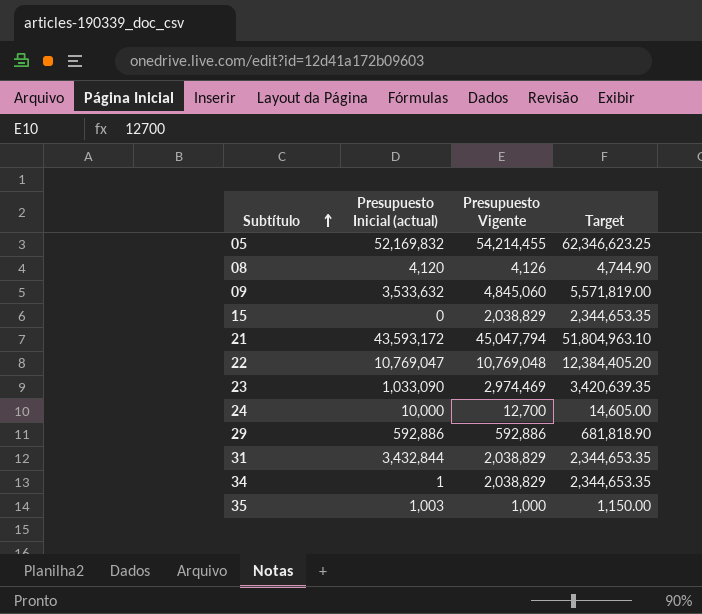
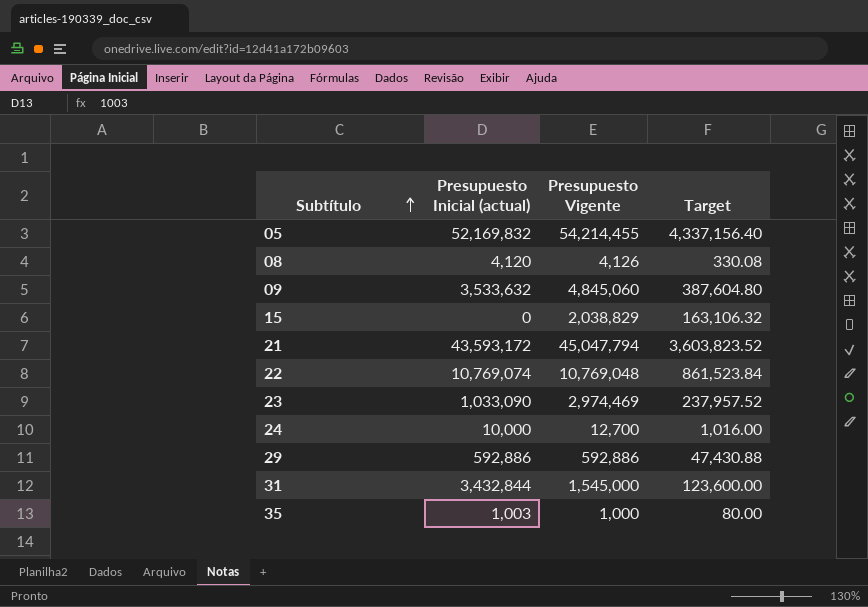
column Target | formula: [Presupuesto Vigente] * 1.15 -> [Presupuesto Vigente] * 0.08
row 34: 1 | 2,038,829 | 2,344,653.35 -> none
22 | Presupuesto Inicial (actual): 10,769,047 -> 10,769,074
31 | Presupuesto Vigente: 2,038,829 -> 1,545,000

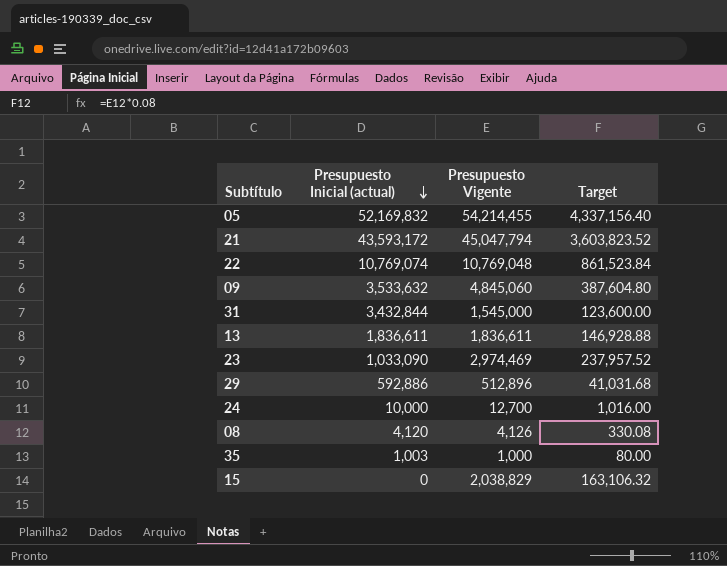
row order: Subtítulo ascending -> Presupuesto Inicial (actual) descending
row 13: none -> 1,836,611 | 1,836,611 | 146,928.88
29 | Presupuesto Vigente: 592,886 -> 512,896
29 | Target: 47,430.88 -> 41,031.68

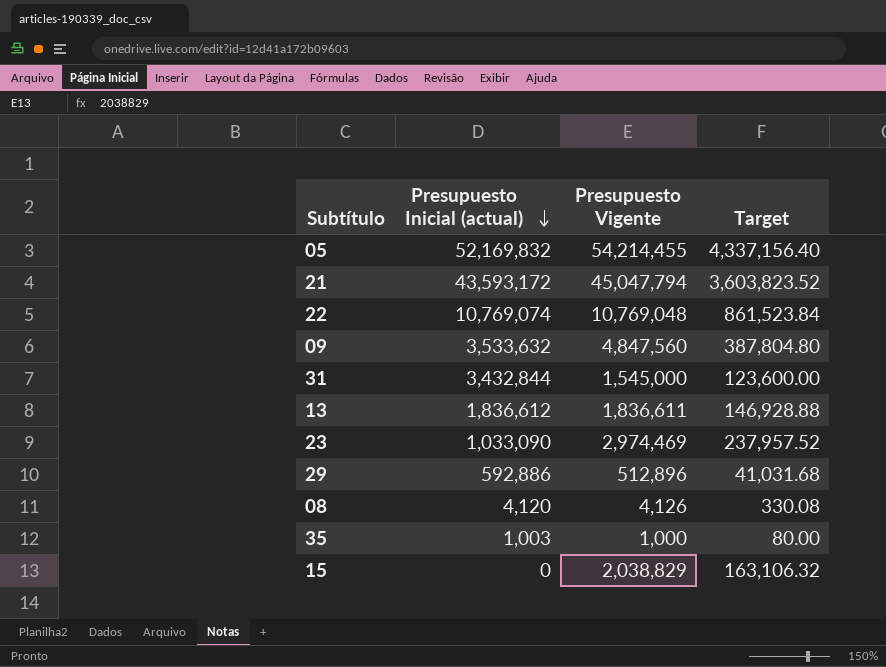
row 24: 10,000 | 12,700 | 1,016.00 -> none
09 | Presupuesto Vigente: 4,845,060 -> 4,847,560
09 | Target: 387,604.80 -> 387,804.80
13 | Presupuesto Inicial (actual): 1,836,611 -> 1,836,612

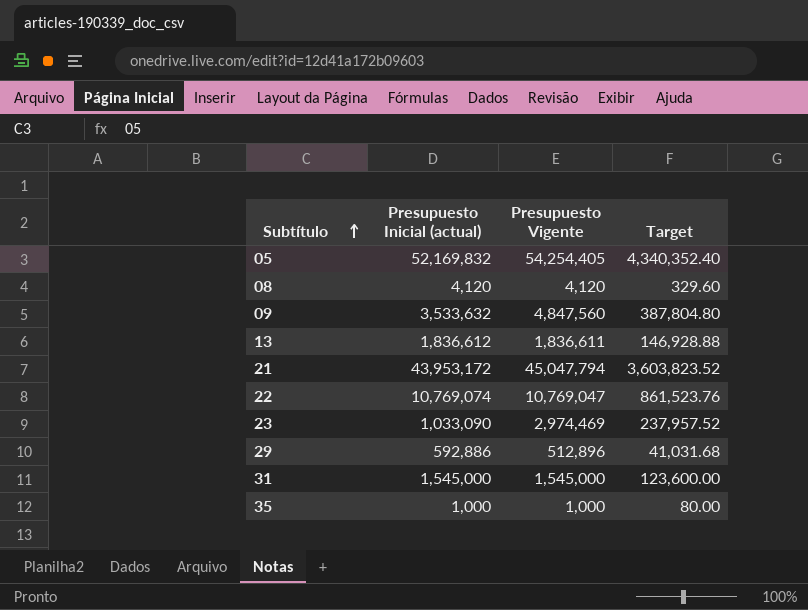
row order: Presupuesto Inicial (actual) descending -> Subtítulo ascending
row 15: 0 | 2,038,829 | 163,106.32 -> none
05 | Presupuesto Vigente: 54,214,455 -> 54,254,405
05 | Target: 4,337,156.40 -> 4,340,352.40
08 | Presupuesto Vigente: 4,126 -> 4,120
08 | Target: 330.08 -> 329.60
21 | Presupuesto Inicial (actual): 43,593,172 -> 43,953,172
22 | Presupuesto Vigente: 10,769,048 -> 10,769,047
22 | Target: 861,523.84 -> 861,523.76
31 | Presupuesto Inicial (actual): 3,432,844 -> 1,545,000
35 | Presupuesto Inicial (actual): 1,003 -> 1,000

